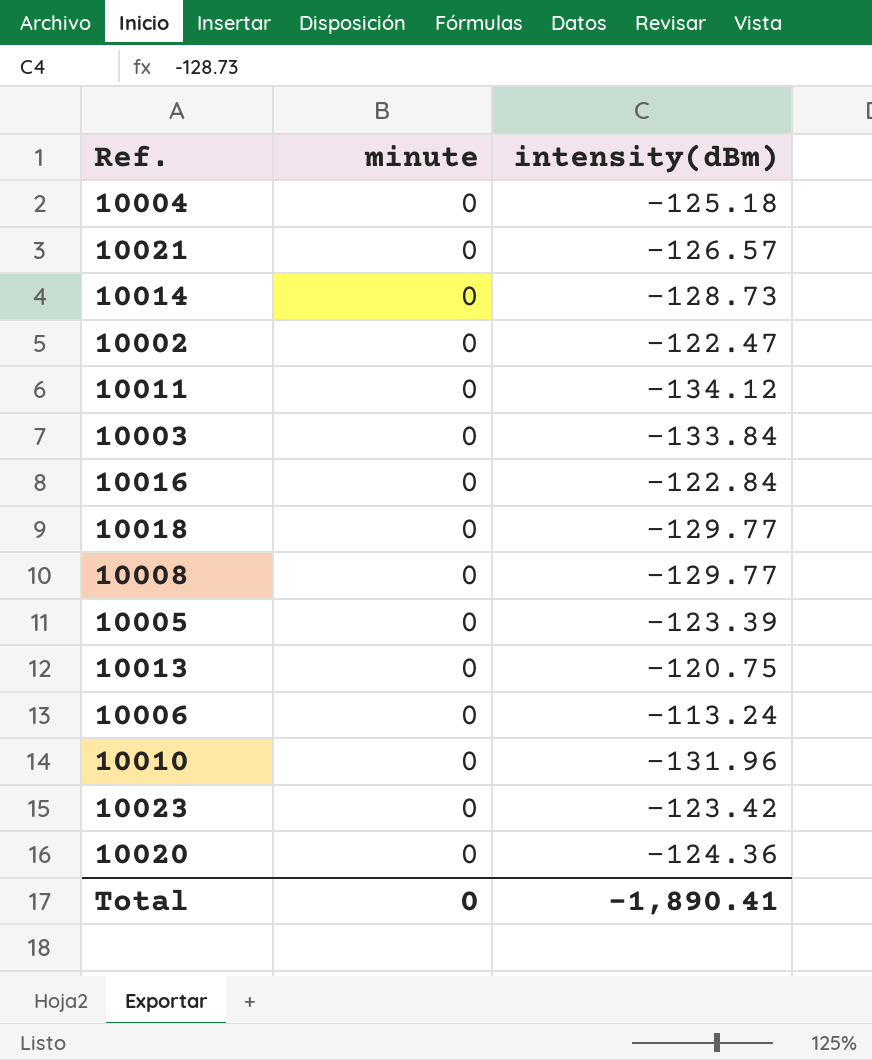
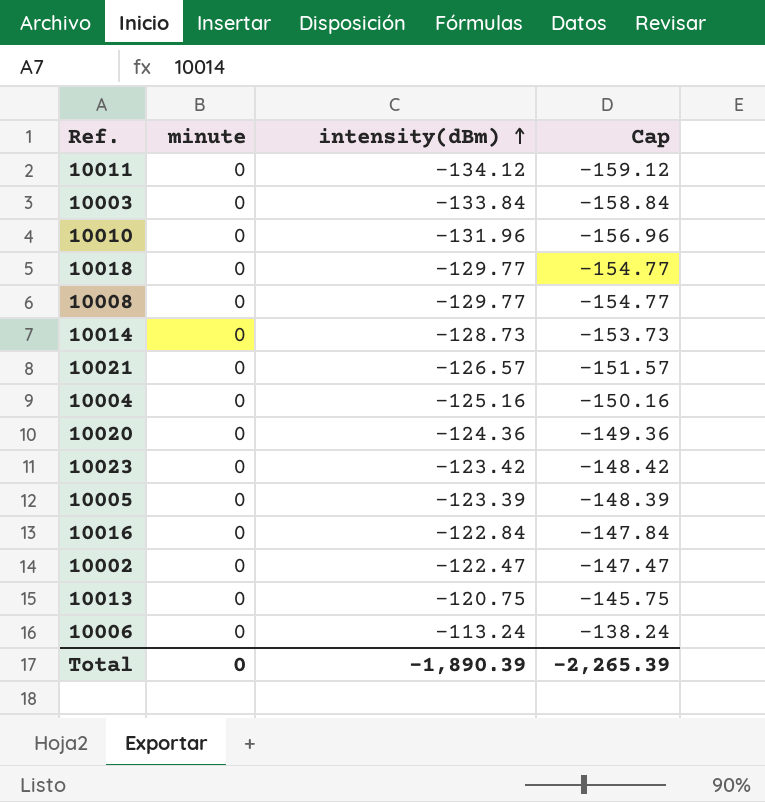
row order: none -> intensity(dBm) ascending
column Cap | formula: none -> [intensity(dBm)] - 25
10004 | intensity(dBm): -125.18 -> -125.16
Total | intensity(dBm): -1,890.41 -> -1,890.39

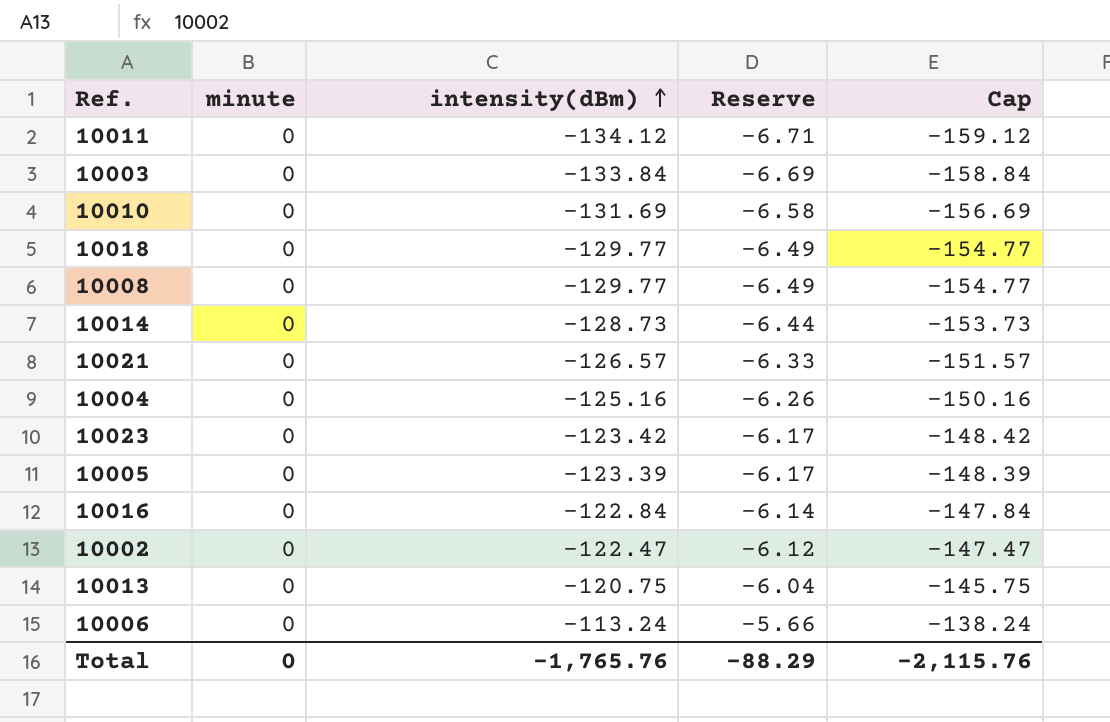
column Reserve | formula: none -> [intensity(dBm)] * 0.05
row 10020: 0 | -124.36 | -149.36 -> none
10010 | intensity(dBm): -131.96 -> -131.69
10010 | Cap: -156.96 -> -156.69
Total | intensity(dBm): -1,890.39 -> -1,765.76
Total | Cap: -2,265.39 -> -2,115.76

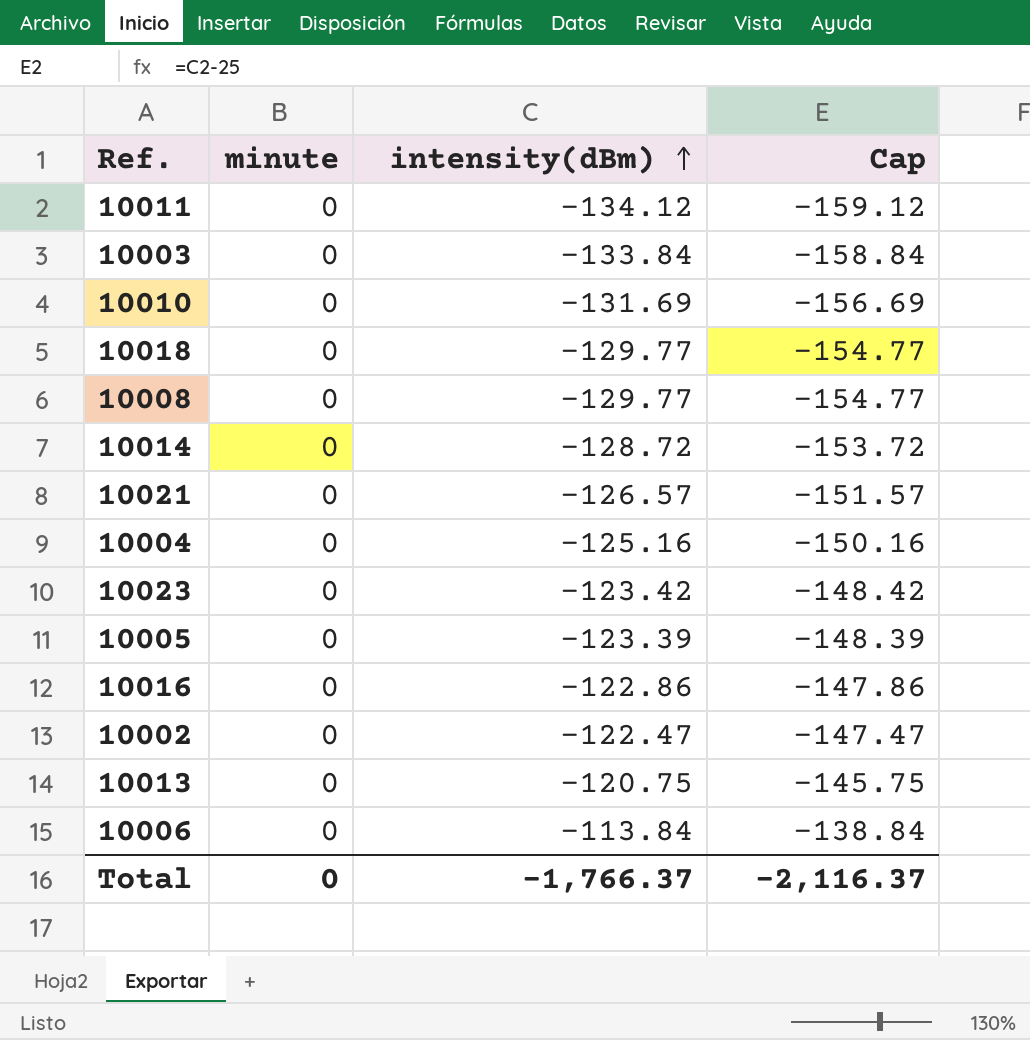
column Reserve | formula: [intensity(dBm)] * 0.05 -> none
10014 | intensity(dBm): -128.73 -> -128.72
10014 | Cap: -153.73 -> -153.72
10016 | intensity(dBm): -122.84 -> -122.86
10016 | Cap: -147.84 -> -147.86
10006 | intensity(dBm): -113.24 -> -113.84
10006 | Cap: -138.24 -> -138.84
Total | intensity(dBm): -1,765.76 -> -1,766.37
Total | Cap: -2,115.76 -> -2,116.37

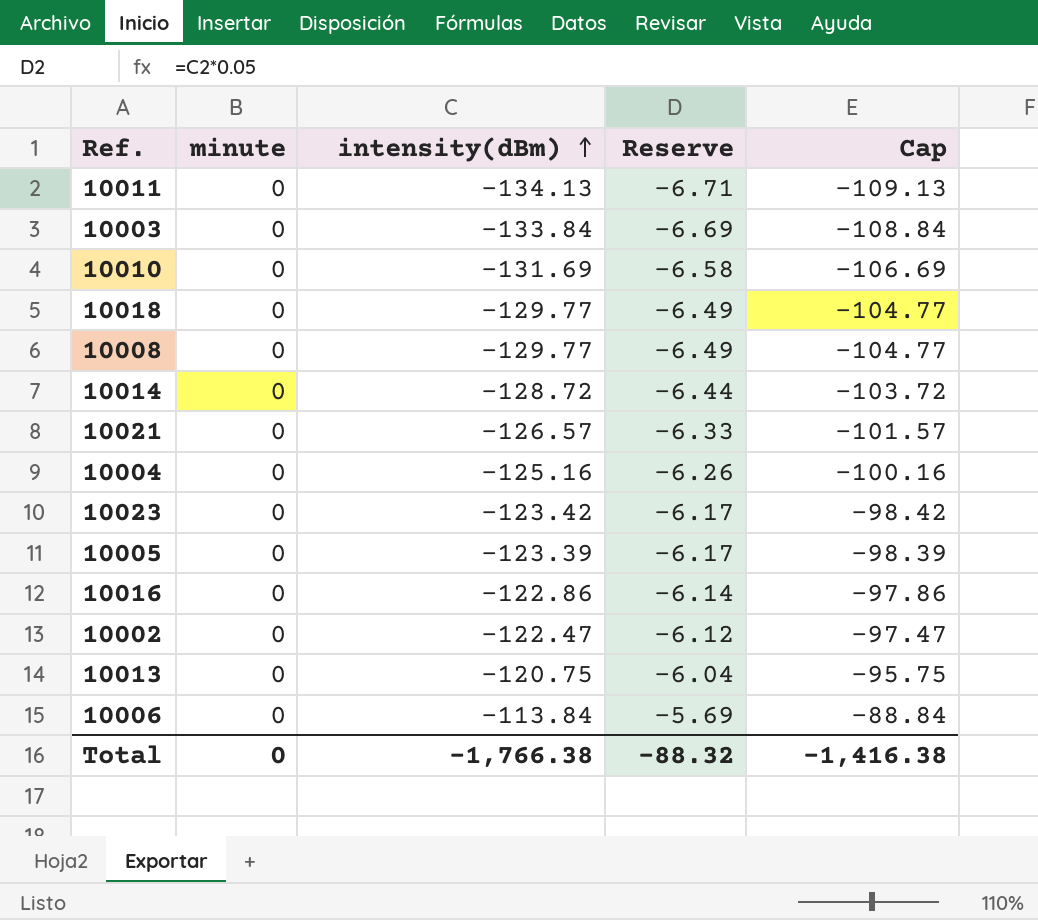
column Reserve | formula: none -> [intensity(dBm)] * 0.05
column Cap | formula: [intensity(dBm)] - 25 -> [intensity(dBm)] + 25
10011 | intensity(dBm): -134.12 -> -134.13
Total | intensity(dBm): -1,766.37 -> -1,766.38
Total | Cap: -2,116.37 -> -1,416.38

